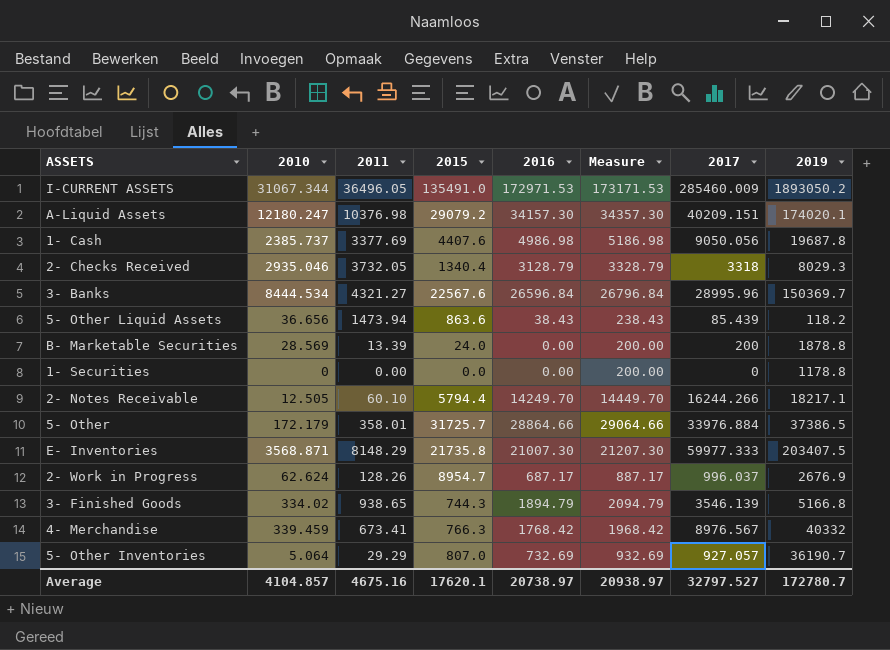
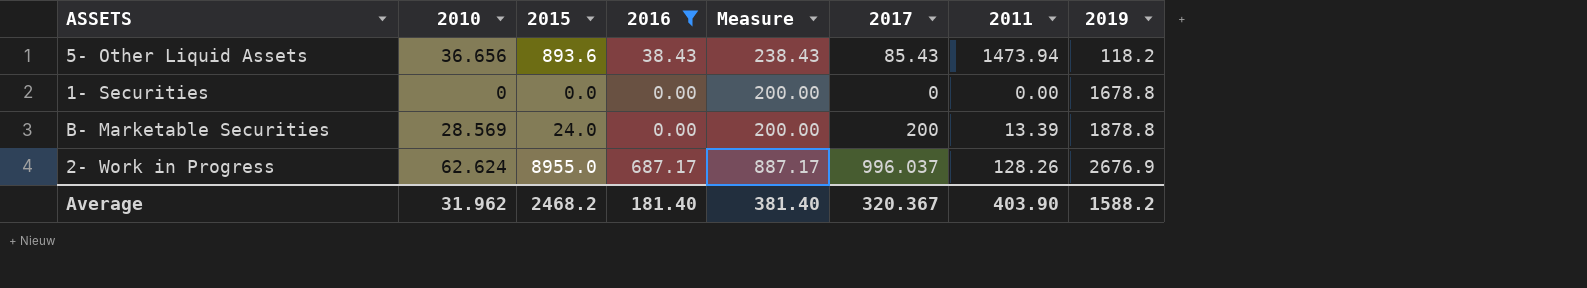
filter: none -> 2016 <= 687.17
row order: none -> 2019 ascending
column 2011 | position: 3 -> 7
5- Other Liquid Assets | 2015: 863.6 -> 893.6
5- Other Liquid Assets | 2017: 85.439 -> 85.43
1- Securities | 2019: 1178.8 -> 1678.8
2- Work in Progress | 2015: 8954.7 -> 8955.0
Average | 2010: 4104.857 -> 31.962
Average | 2015: 17620.1 -> 2468.2
Average | 2016: 20738.97 -> 181.40
Average | Measure: 20938.97 -> 381.40
Average | 2017: 32797.527 -> 320.367
Average | 2011: 4675.16 -> 403.90
Average | 2019: 172780.7 -> 1588.2

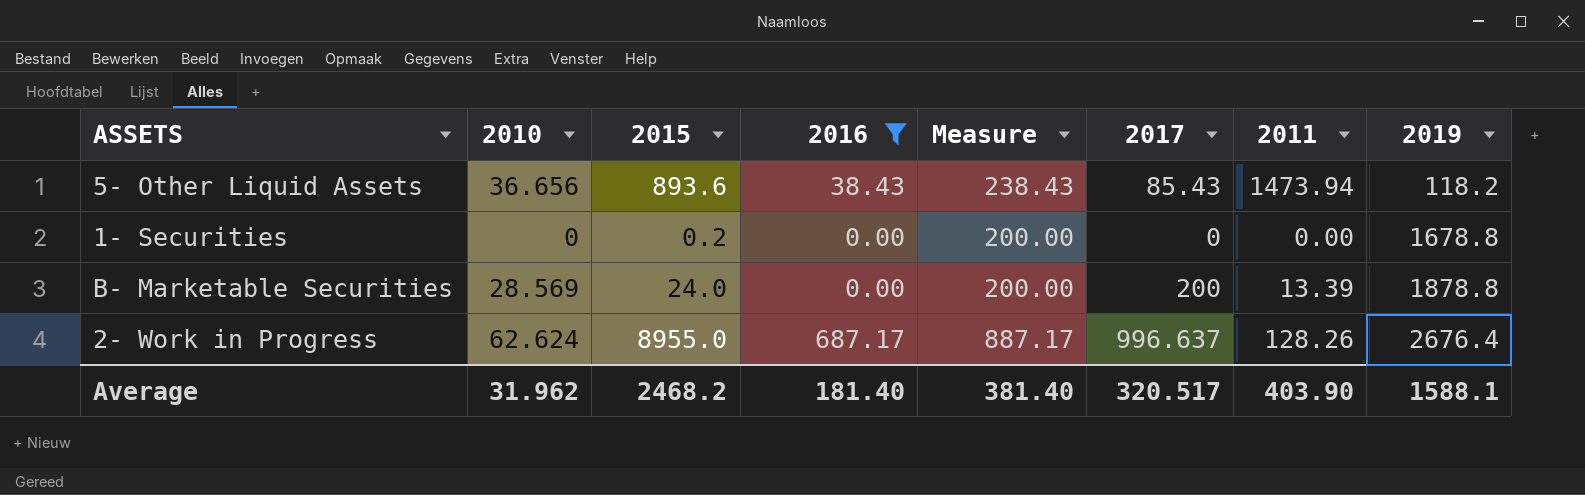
1- Securities | 2015: 0.0 -> 0.2
2- Work in Progress | 2017: 996.037 -> 996.637
2- Work in Progress | 2019: 2676.9 -> 2676.4
Average | 2017: 320.367 -> 320.517
Average | 2019: 1588.2 -> 1588.1

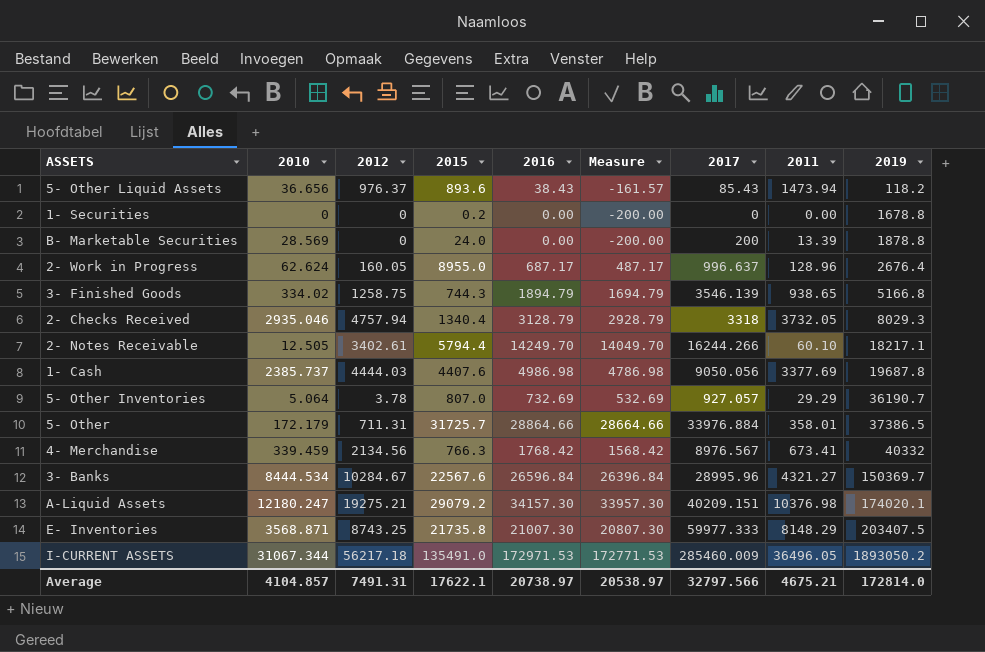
filter: 2016 <= 687.17 -> none
column 2012 | position: none -> 3
column Measure | formula: [2016] + 200 -> [2016] - 200
2- Work in Progress | 2011: 128.26 -> 128.96
Average | 2010: 31.962 -> 4104.857
Average | 2015: 2468.2 -> 17622.1
Average | 2016: 181.40 -> 20738.97
Average | Measure: 381.40 -> 20538.97
Average | 2017: 320.517 -> 32797.566
Average | 2011: 403.90 -> 4675.21
Average | 2019: 1588.1 -> 172814.0

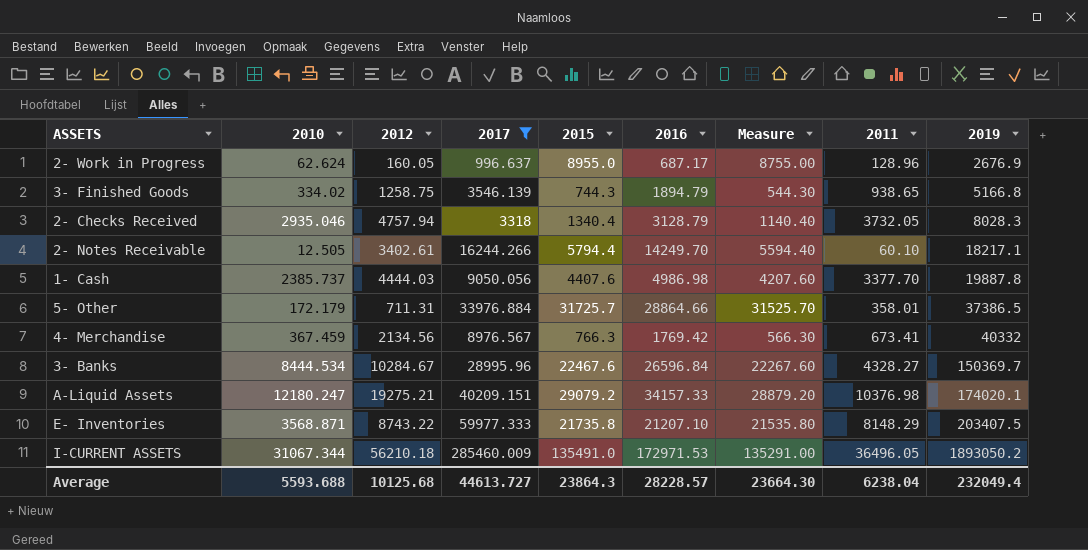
filter: none -> 2017 >= 996.637
column 2017 | position: 7 -> 4
column Measure | formula: [2016] - 200 -> [2015] - 200
2- Work in Progress | 2019: 2676.4 -> 2676.9
2- Checks Received | 2019: 8029.3 -> 8028.3
1- Cash | 2011: 3377.69 -> 3377.70
1- Cash | 2019: 19687.8 -> 19887.8
4- Merchandise | 2010: 339.459 -> 367.459
4- Merchandise | 2016: 1768.42 -> 1769.42
3- Banks | 2015: 22567.6 -> 22467.6
3- Banks | 2011: 4321.27 -> 4328.27
A-Liquid Assets | 2016: 34157.30 -> 34157.33
E- Inventories | 2012: 8743.25 -> 8743.22
E- Inventories | 2016: 21007.30 -> 21207.10
I-CURRENT ASSETS | 2012: 56217.18 -> 56210.18
Average | 2010: 4104.857 -> 5593.688
Average | 2012: 7491.31 -> 10125.68
Average | 2017: 32797.566 -> 44613.727
Average | 2015: 17622.1 -> 23864.3
Average | 2016: 20738.97 -> 28228.57
Average | Measure: 20538.97 -> 23664.30
Average | 2011: 4675.21 -> 6238.04
Average | 2019: 172814.0 -> 232049.4

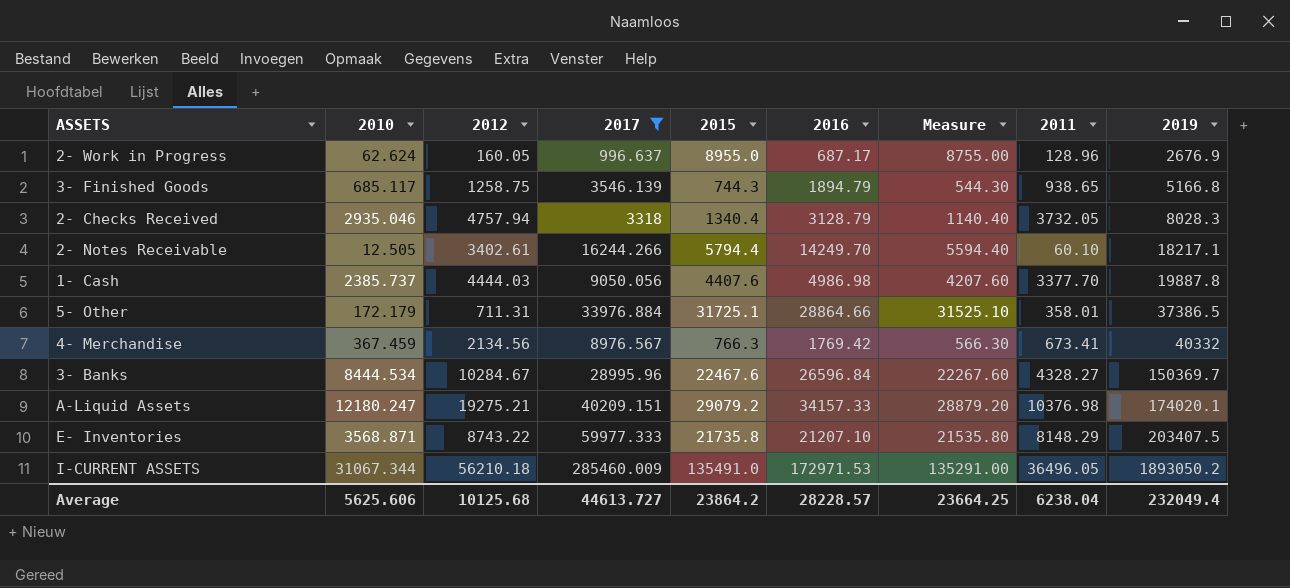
3- Finished Goods | 2010: 334.02 -> 685.117
5- Other | 2015: 31725.7 -> 31725.1
5- Other | Measure: 31525.70 -> 31525.10
Average | 2010: 5593.688 -> 5625.606
Average | 2015: 23864.3 -> 23864.2
Average | Measure: 23664.30 -> 23664.25

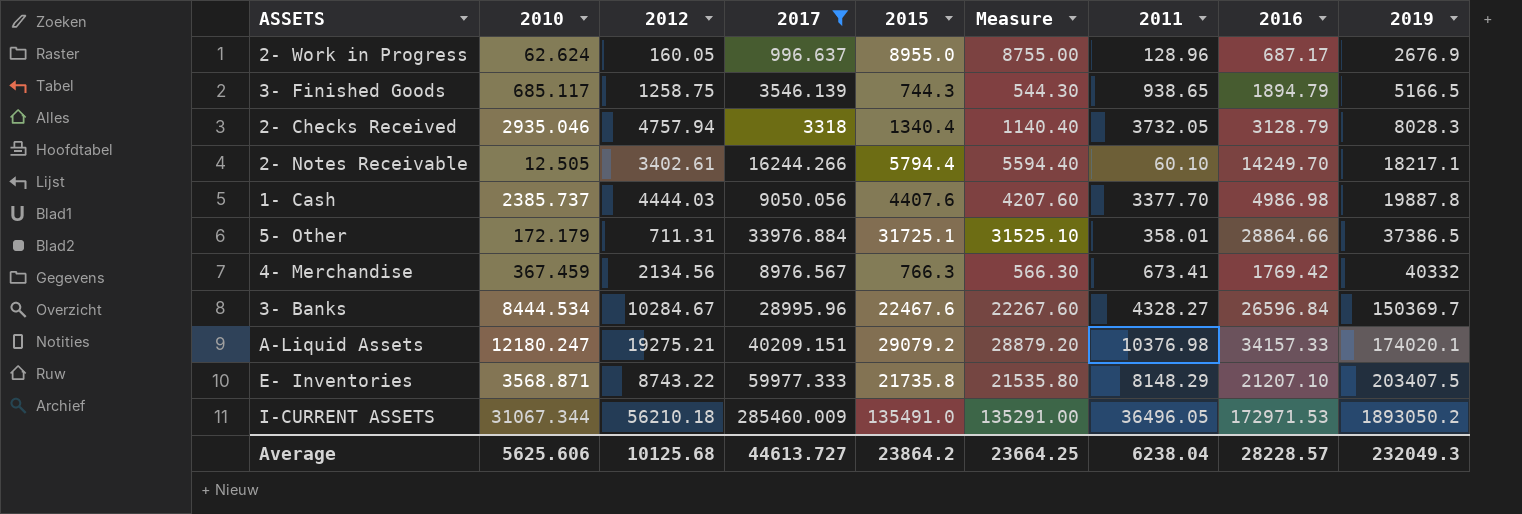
column 2016 | position: 6 -> 8
3- Finished Goods | 2019: 5166.8 -> 5166.5
Average | 2019: 232049.4 -> 232049.3

